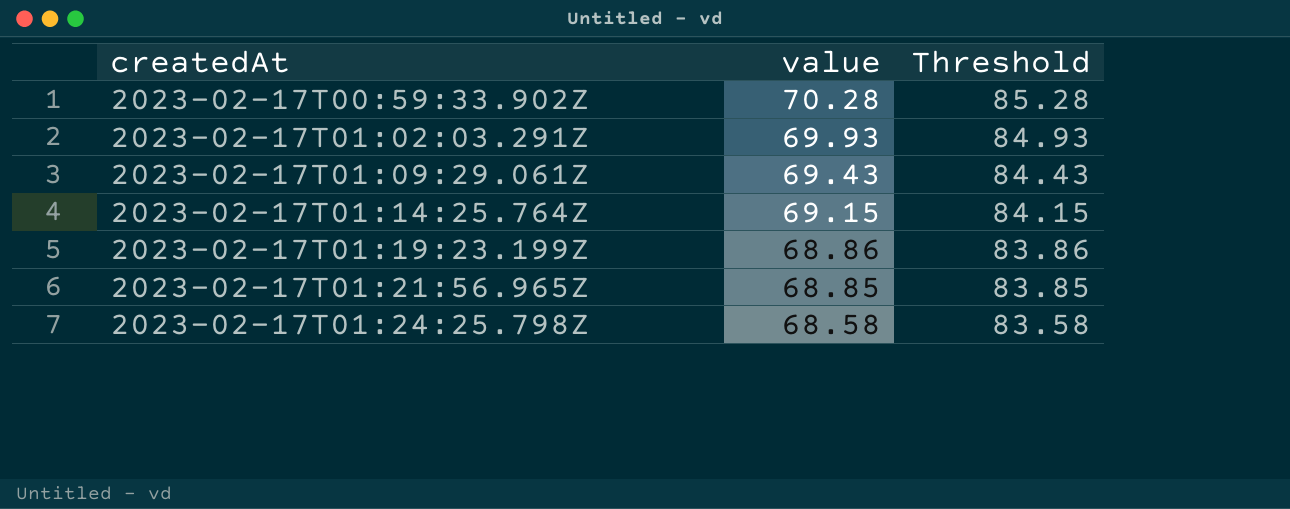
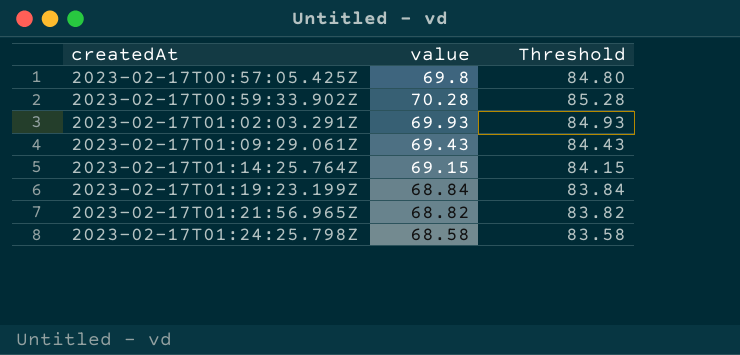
row 2023-02-17T00:57:05.425Z: none -> 69.8 | 84.80
2023-02-17T01:19:23.199Z | value: 68.86 -> 68.84
2023-02-17T01:19:23.199Z | Threshold: 83.86 -> 83.84
2023-02-17T01:21:56.965Z | value: 68.85 -> 68.82
2023-02-17T01:21:56.965Z | Threshold: 83.85 -> 83.82

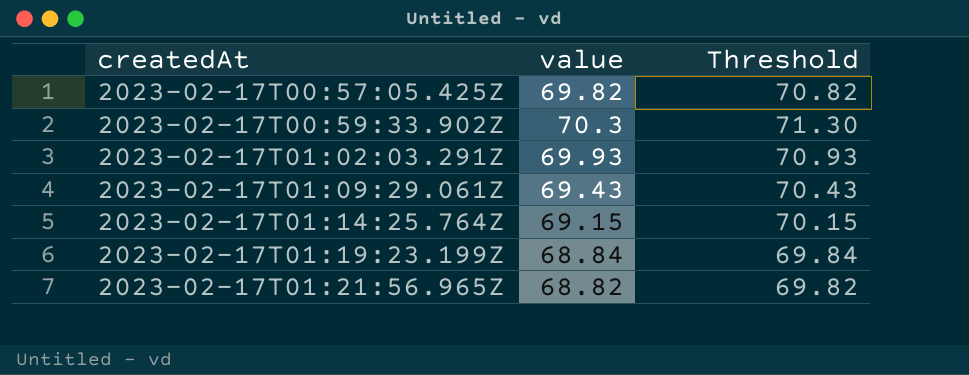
column Threshold | formula: [value] + 15 -> [value] + 1
row 2023-02-17T01:24:25.798Z: 68.58 | 83.58 -> none
2023-02-17T00:57:05.425Z | value: 69.8 -> 69.82
2023-02-17T00:59:33.902Z | value: 70.28 -> 70.3

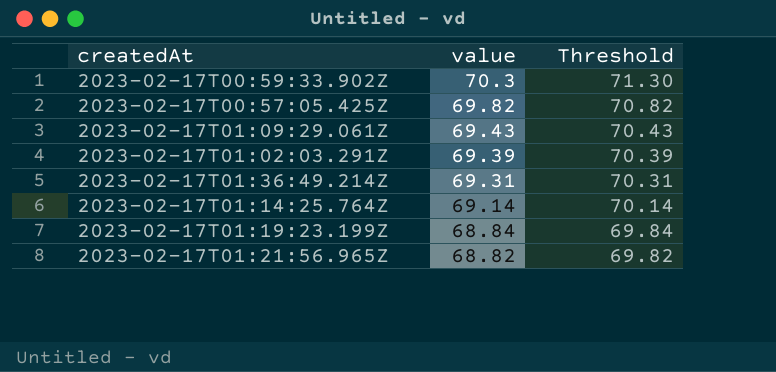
row order: createdAt ascending -> value descending
2023-02-17T01:02:03.291Z | value: 69.93 -> 69.39
2023-02-17T01:02:03.291Z | Threshold: 70.93 -> 70.39
row 2023-02-17T01:36:49.214Z: none -> 69.31 | 70.31
2023-02-17T01:14:25.764Z | value: 69.15 -> 69.14
2023-02-17T01:14:25.764Z | Threshold: 70.15 -> 70.14

